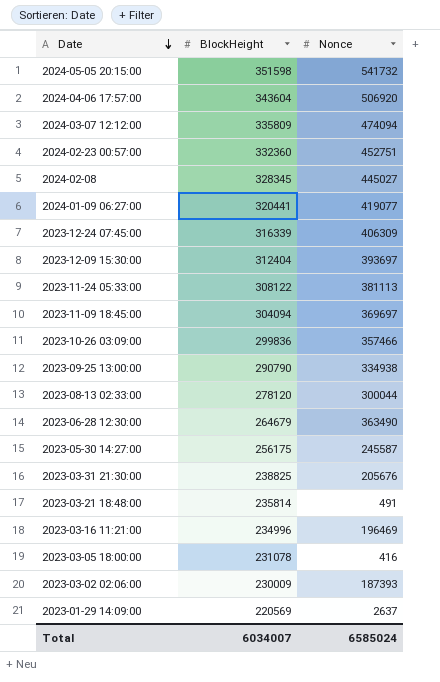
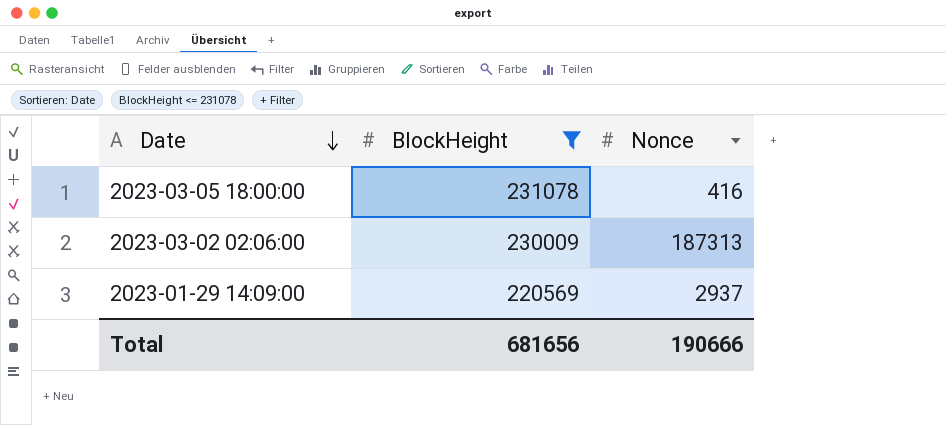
filter: none -> BlockHeight <= 231078
2023-03-02 02:06:00 | Nonce: 187393 -> 187313
2023-01-29 14:09:00 | Nonce: 2637 -> 2937
Total | BlockHeight: 6034007 -> 681656
Total | Nonce: 6585024 -> 190666

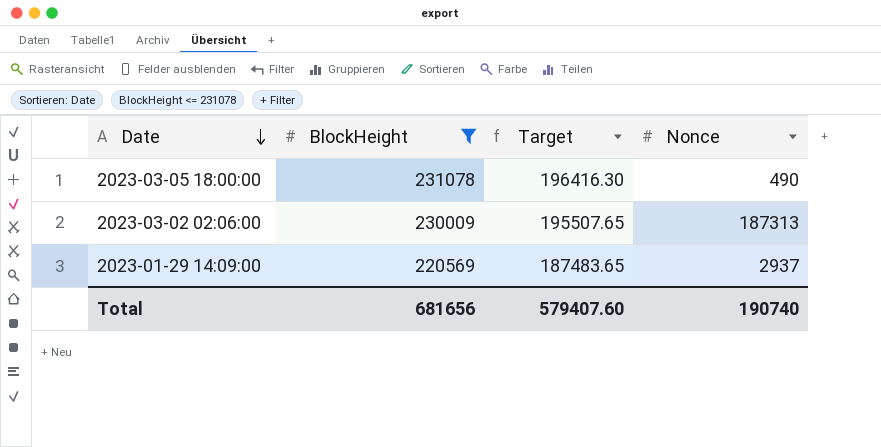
column Target | formula: none -> [BlockHeight] * 0.85
2023-03-05 18:00:00 | Nonce: 416 -> 490
Total | Nonce: 190666 -> 190740

